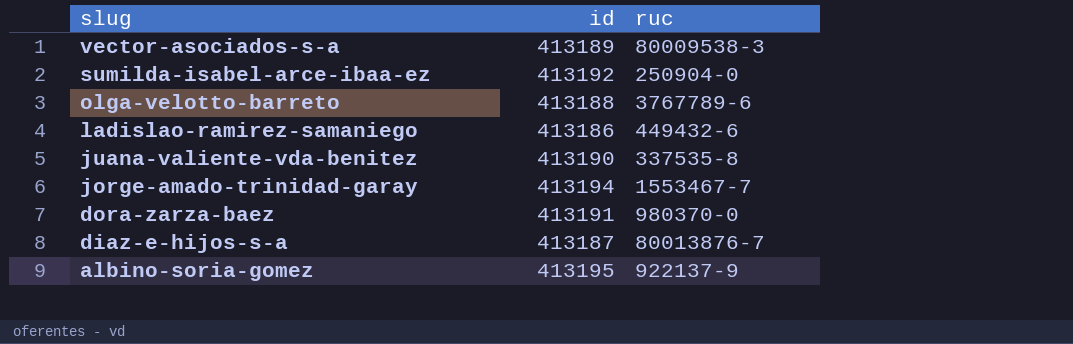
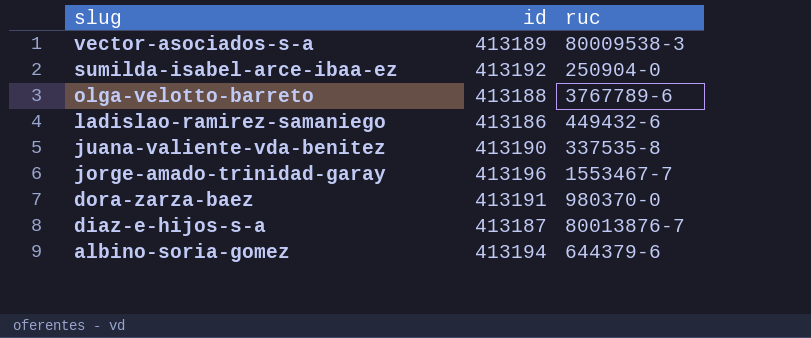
jorge-amado-trinidad-garay | id: 413194 -> 413196
albino-soria-gomez | id: 413195 -> 413194
albino-soria-gomez | ruc: 922137-9 -> 644379-6

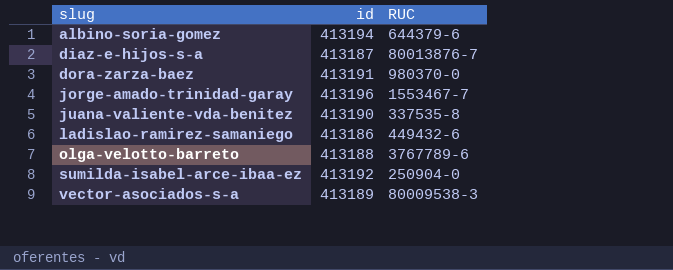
row order: slug descending -> slug ascending
column name: ruc -> RUC

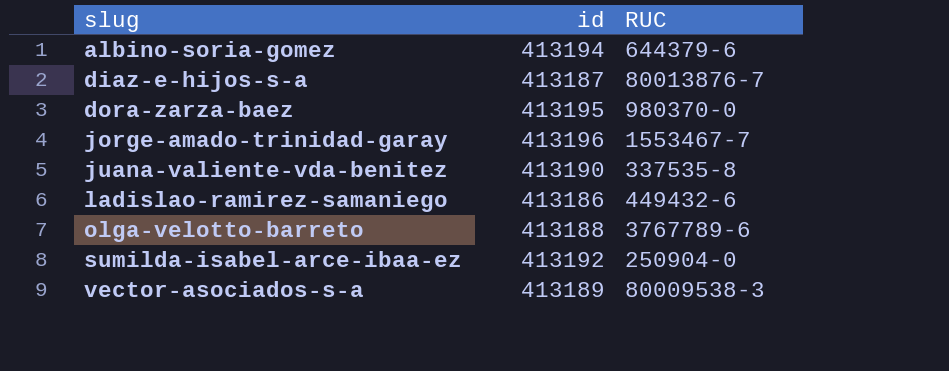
dora-zarza-baez | id: 413191 -> 413195

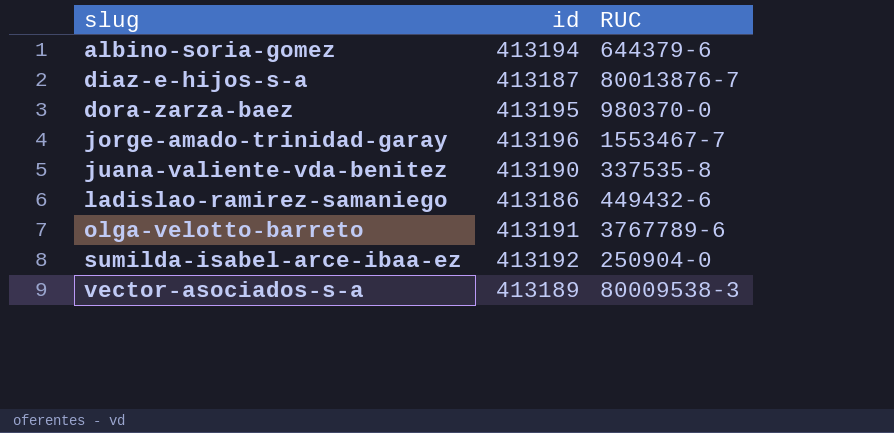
olga-velotto-barreto | id: 413188 -> 413191

